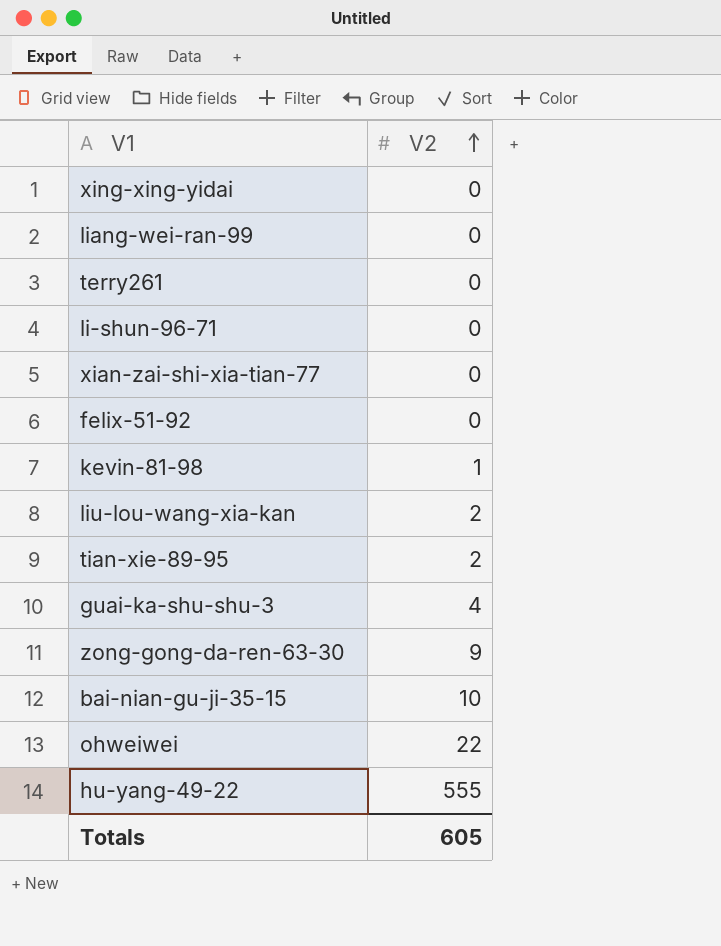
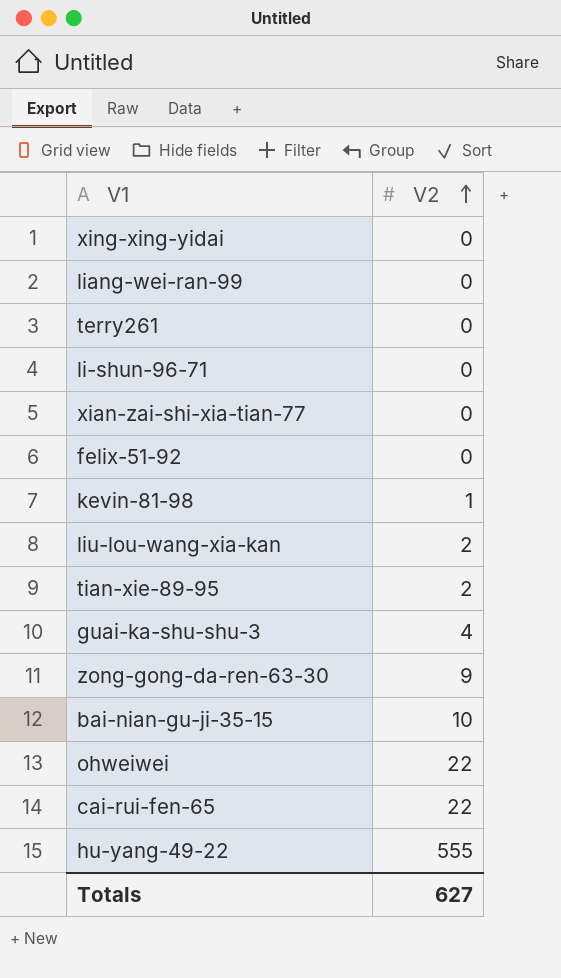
row cai-rui-fen-65: none -> 22
Totals | V2: 605 -> 627

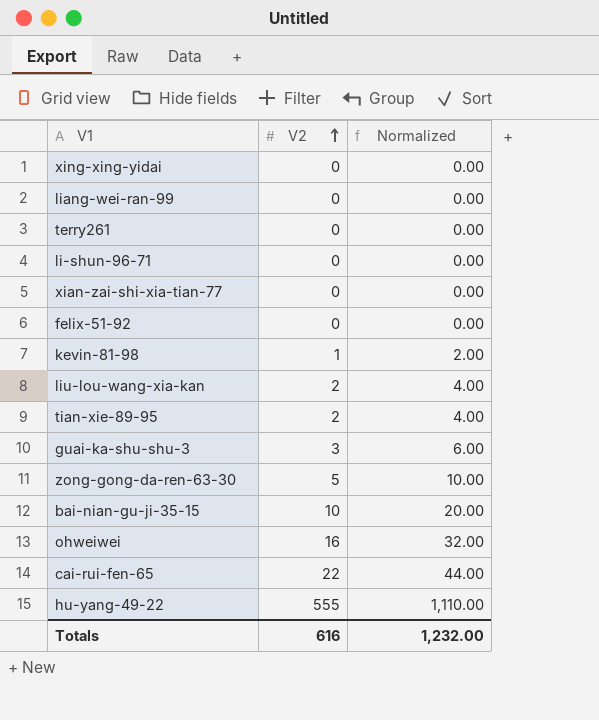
column Normalized | formula: none -> [V2] * 2
guai-ka-shu-shu-3 | V2: 4 -> 3
zong-gong-da-ren-63-30 | V2: 9 -> 5
ohweiwei | V2: 22 -> 16
Totals | V2: 627 -> 616

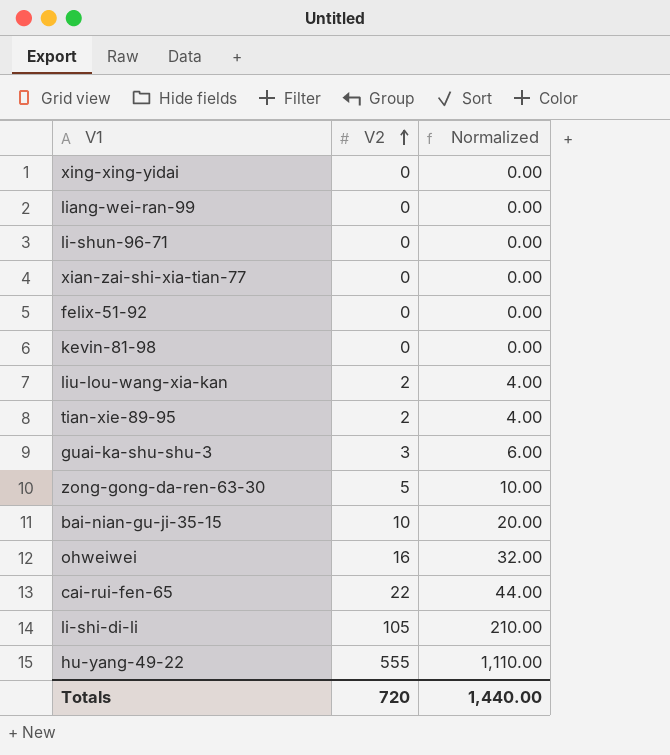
row terry261: 0 | 0.00 -> none
kevin-81-98 | V2: 1 -> 0
kevin-81-98 | Normalized: 2.00 -> 0.00
row li-shi-di-li: none -> 105 | 210.00
Totals | V2: 616 -> 720
Totals | Normalized: 1,232.00 -> 1,440.00

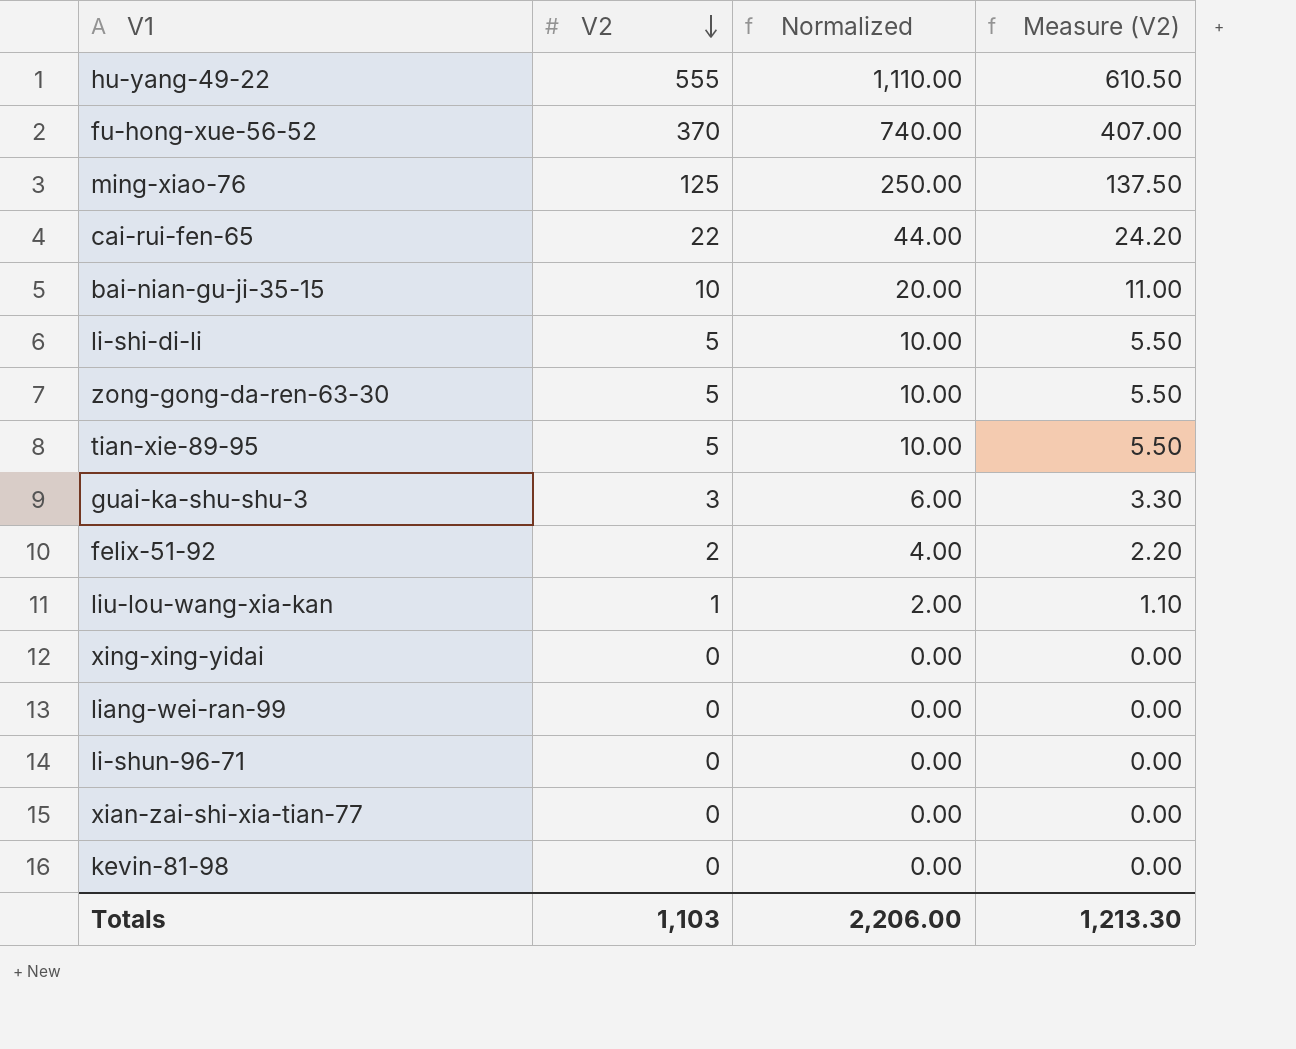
row order: V2 ascending -> V2 descending
column Measure (V2) | formula: none -> [V2] * 1.1
row ohweiwei: 16 | 32.00 -> none
row fu-hong-xue-56-52: none -> 370 | 740.00 | 407.00
row ming-xiao-76: none -> 125 | 250.00 | 137.50
li-shi-di-li | V2: 105 -> 5
li-shi-di-li | Normalized: 210.00 -> 10.00
tian-xie-89-95 | V2: 2 -> 5
tian-xie-89-95 | Normalized: 4.00 -> 10.00
felix-51-92 | V2: 0 -> 2
felix-51-92 | Normalized: 0.00 -> 4.00
liu-lou-wang-xia-kan | V2: 2 -> 1
liu-lou-wang-xia-kan | Normalized: 4.00 -> 2.00
Totals | V2: 720 -> 1,103
Totals | Normalized: 1,440.00 -> 2,206.00

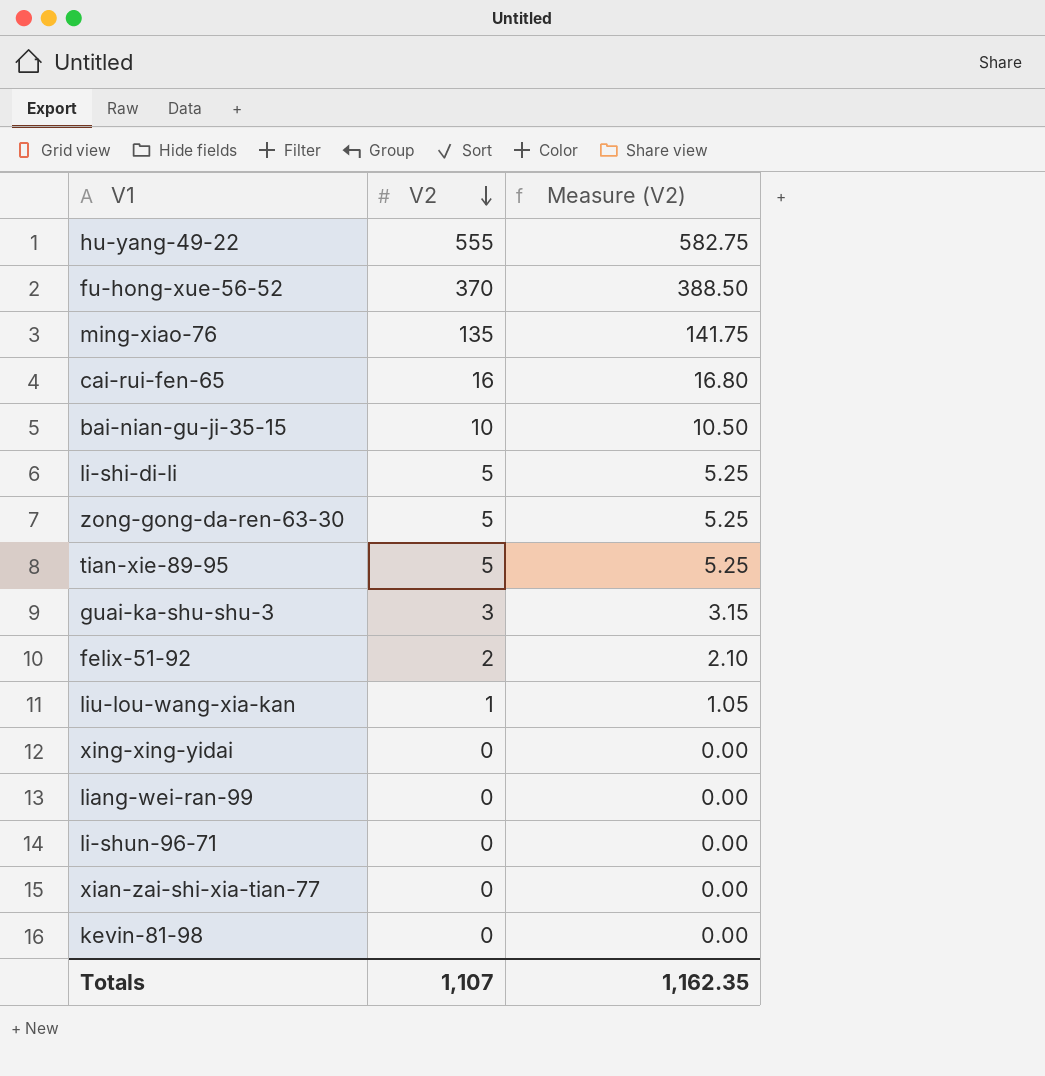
column Normalized | formula: [V2] * 2 -> none
column Measure (V2) | formula: [V2] * 1.1 -> [V2] * 1.05
ming-xiao-76 | V2: 125 -> 135
cai-rui-fen-65 | V2: 22 -> 16
Totals | V2: 1,103 -> 1,107
Totals | Measure (V2): 1,213.30 -> 1,162.35

